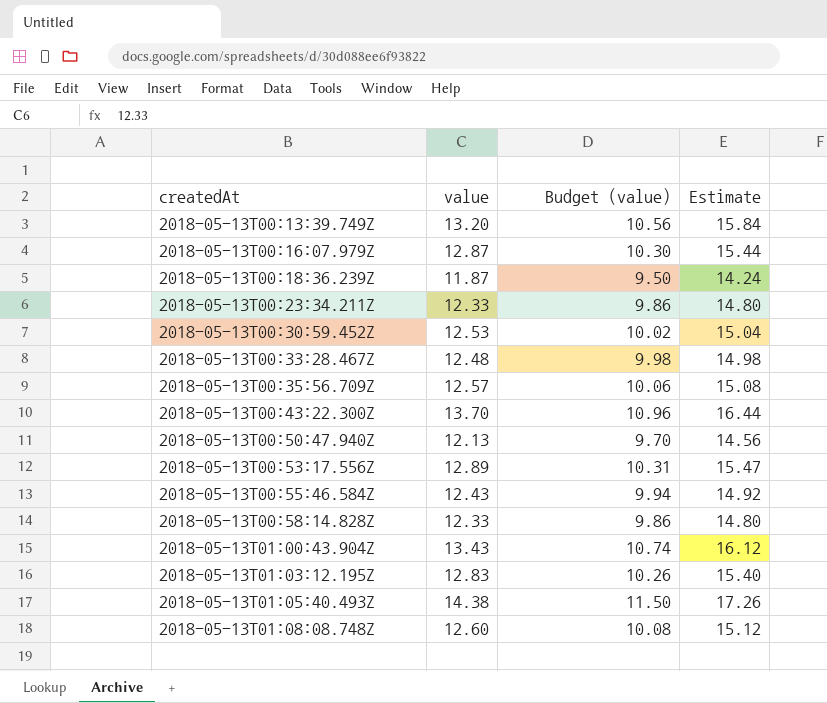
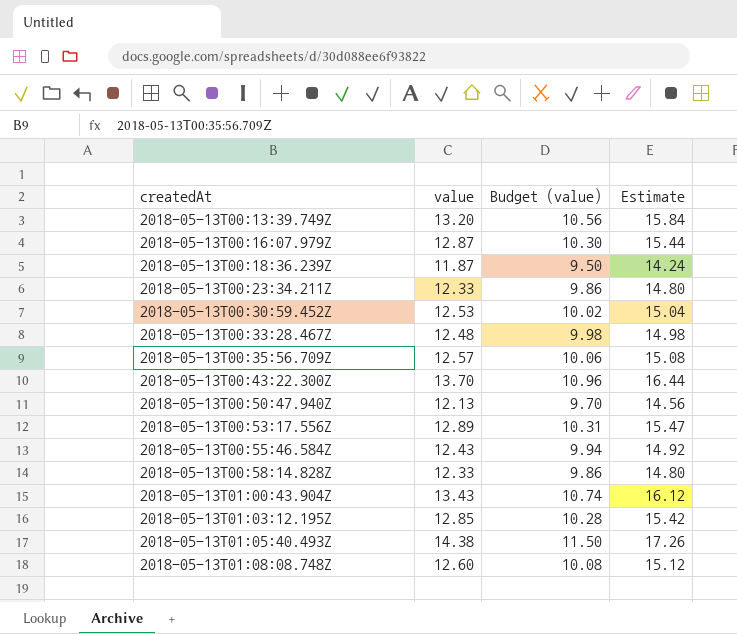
2018-05-13T01:03:12.195Z | value: 12.83 -> 12.85
2018-05-13T01:03:12.195Z | Budget (value): 10.26 -> 10.28
2018-05-13T01:03:12.195Z | Estimate: 15.40 -> 15.42

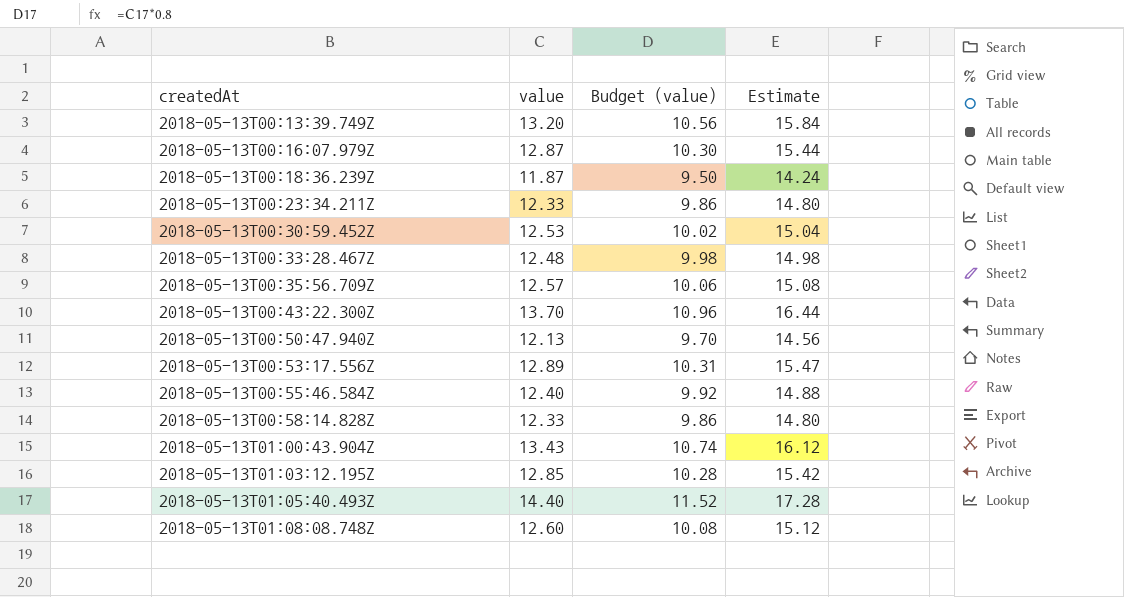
2018-05-13T00:55:46.584Z | value: 12.43 -> 12.40
2018-05-13T00:55:46.584Z | Budget (value): 9.94 -> 9.92
2018-05-13T00:55:46.584Z | Estimate: 14.92 -> 14.88
2018-05-13T01:05:40.493Z | value: 14.38 -> 14.40
2018-05-13T01:05:40.493Z | Budget (value): 11.50 -> 11.52
2018-05-13T01:05:40.493Z | Estimate: 17.26 -> 17.28

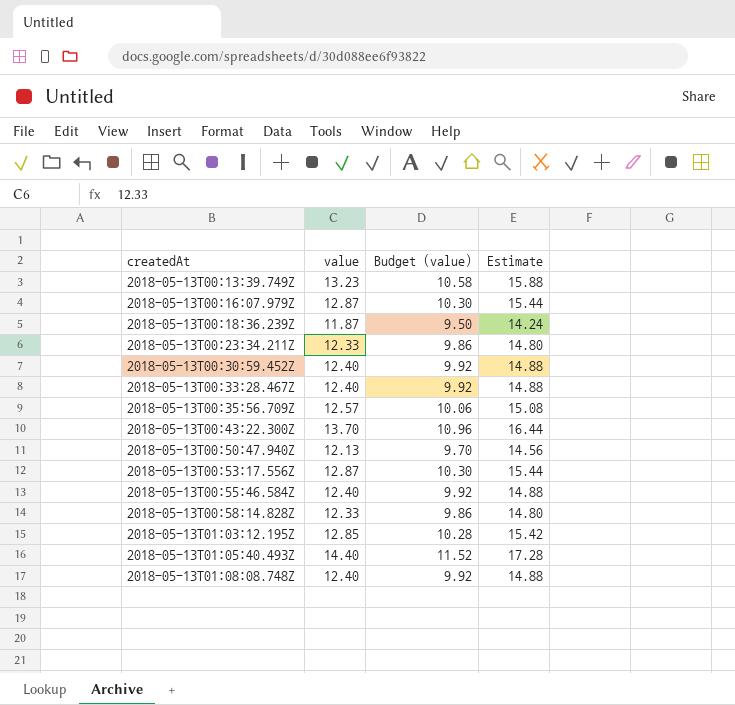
row 2018-05-13T01:00:43.904Z: 13.43 | 10.74 | 16.12 -> none
2018-05-13T00:13:39.749Z | value: 13.20 -> 13.23
2018-05-13T00:13:39.749Z | Budget (value): 10.56 -> 10.58
2018-05-13T00:13:39.749Z | Estimate: 15.84 -> 15.88
2018-05-13T00:30:59.452Z | value: 12.53 -> 12.40
2018-05-13T00:30:59.452Z | Budget (value): 10.02 -> 9.92
2018-05-13T00:30:59.452Z | Estimate: 15.04 -> 14.88
2018-05-13T00:33:28.467Z | value: 12.48 -> 12.40
2018-05-13T00:33:28.467Z | Budget (value): 9.98 -> 9.92
2018-05-13T00:33:28.467Z | Estimate: 14.98 -> 14.88
2018-05-13T00:53:17.556Z | value: 12.89 -> 12.87
2018-05-13T00:53:17.556Z | Budget (value): 10.31 -> 10.30
2018-05-13T00:53:17.556Z | Estimate: 15.47 -> 15.44
2018-05-13T01:08:08.748Z | value: 12.60 -> 12.40
2018-05-13T01:08:08.748Z | Budget (value): 10.08 -> 9.92
2018-05-13T01:08:08.748Z | Estimate: 15.12 -> 14.88

